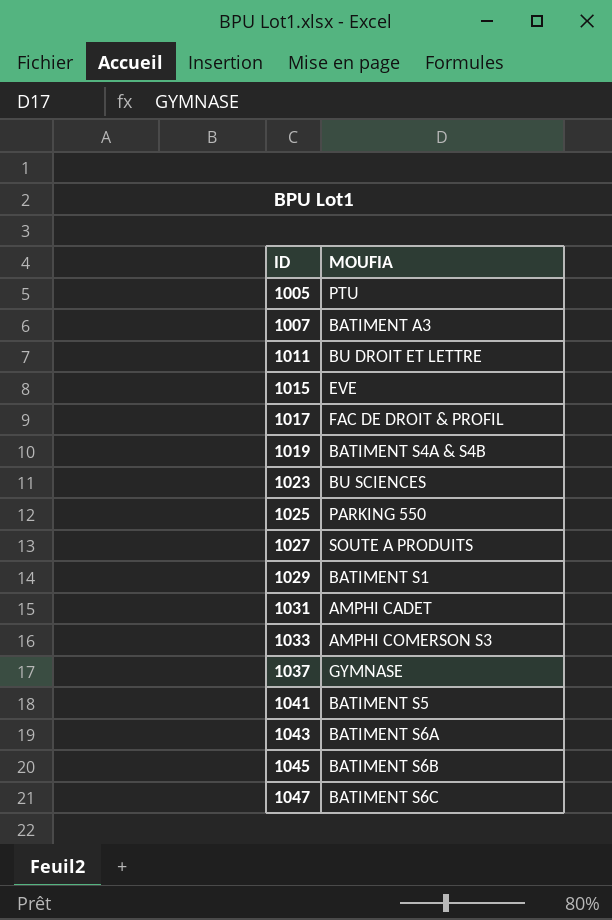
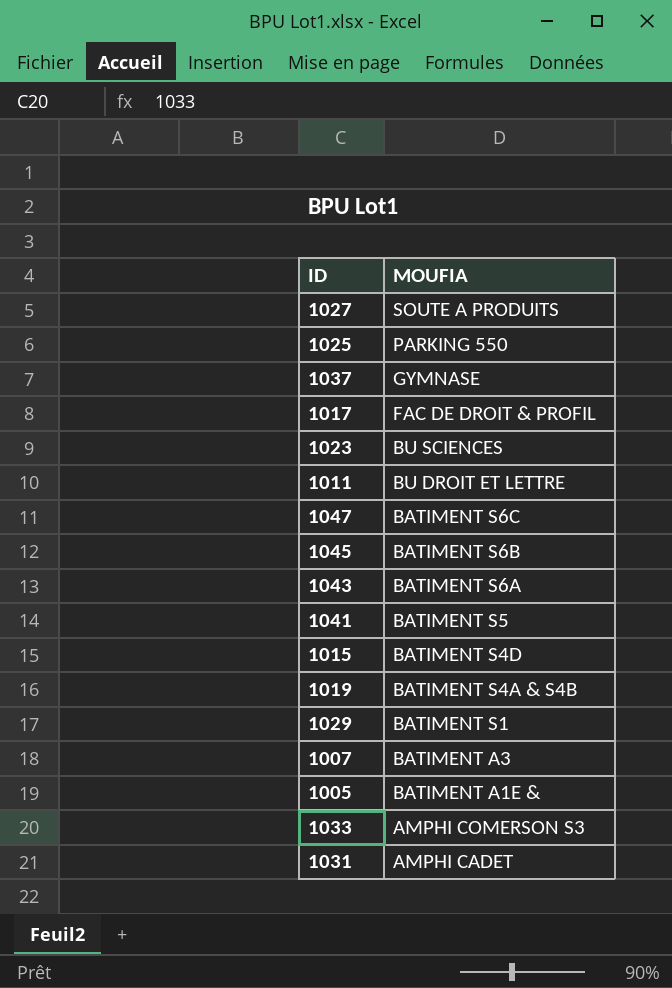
row order: ID ascending -> MOUFIA descending
1015 | MOUFIA: EVE -> BATIMENT S4D
1005 | MOUFIA: PTU -> BATIMENT A1E &

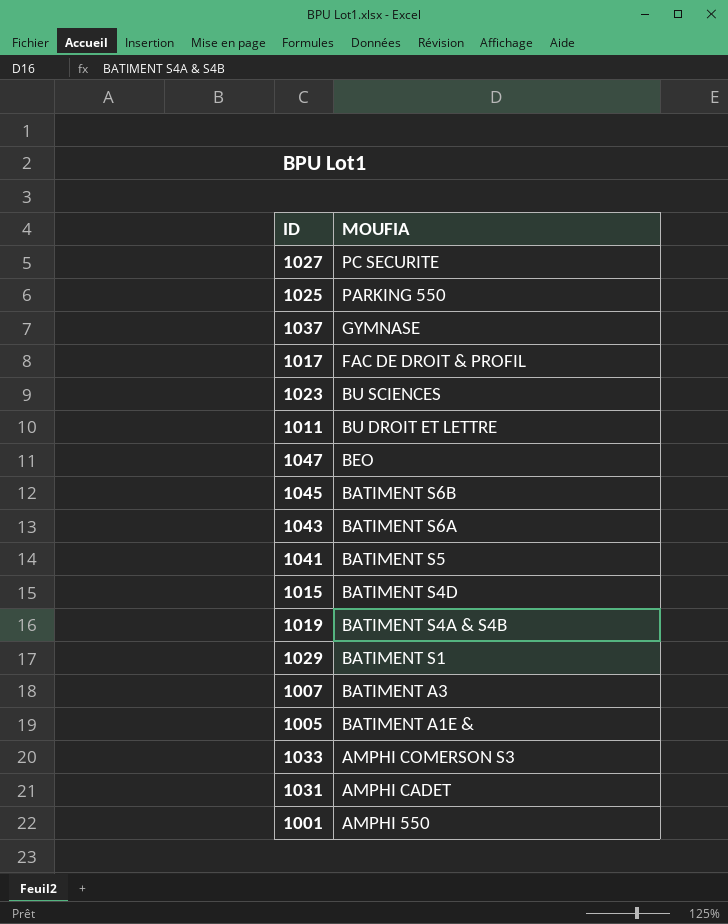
1027 | MOUFIA: SOUTE A PRODUITS -> PC SECURITE
1047 | MOUFIA: BATIMENT S6C -> BEO
row 1001: none -> AMPHI 550

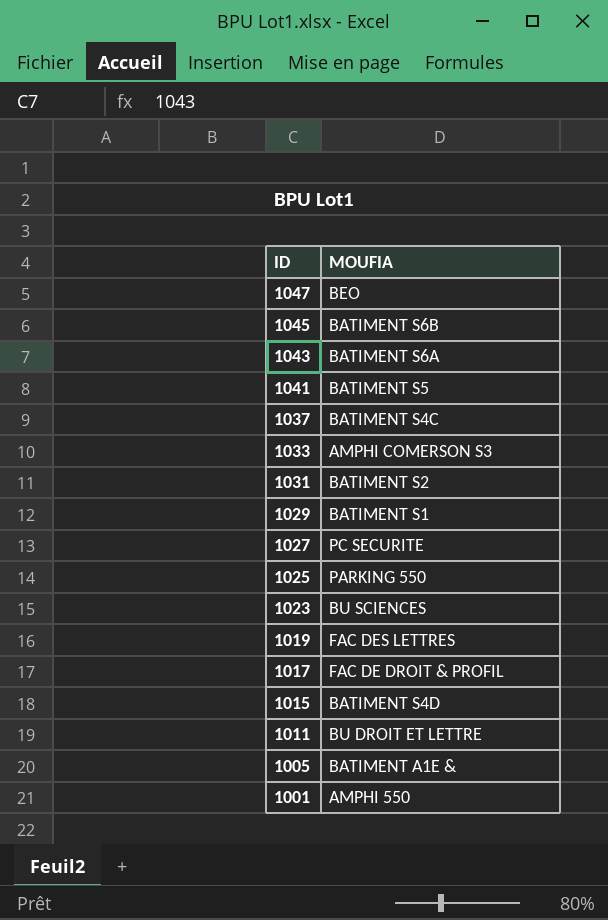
row order: MOUFIA descending -> ID descending
row 1007: BATIMENT A3 -> none
1037 | MOUFIA: GYMNASE -> BATIMENT S4C
1031 | MOUFIA: AMPHI CADET -> BATIMENT S2
1019 | MOUFIA: BATIMENT S4A & S4B -> FAC DES LETTRES

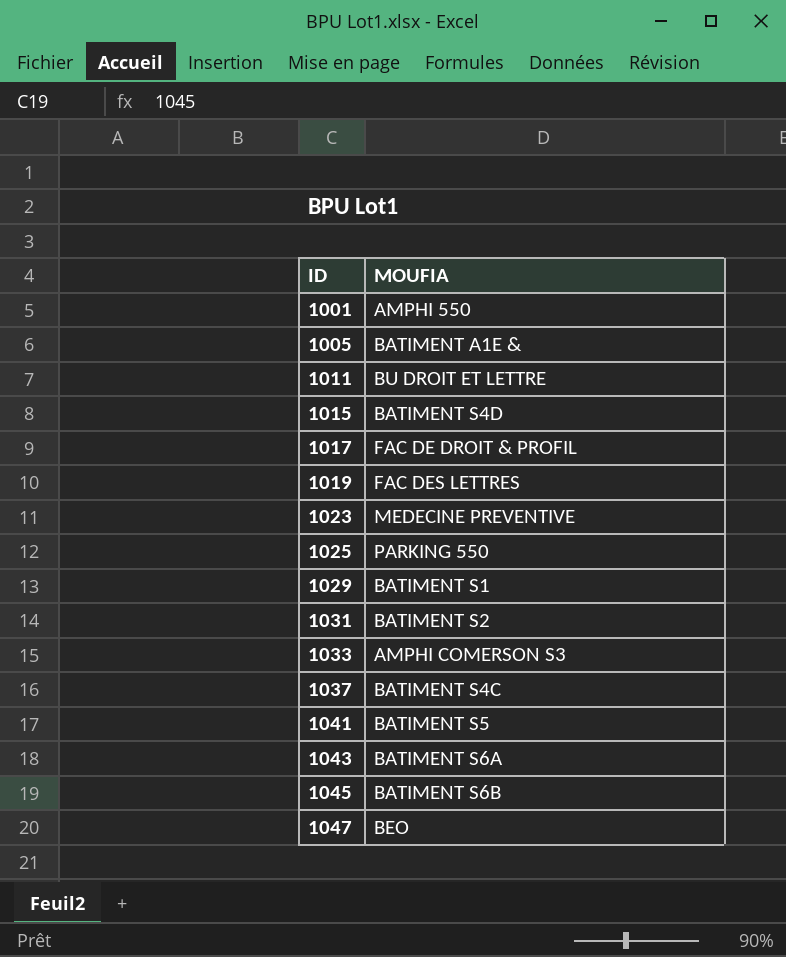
row order: ID descending -> ID ascending
row 1027: PC SECURITE -> none
1023 | MOUFIA: BU SCIENCES -> MEDECINE PREVENTIVE

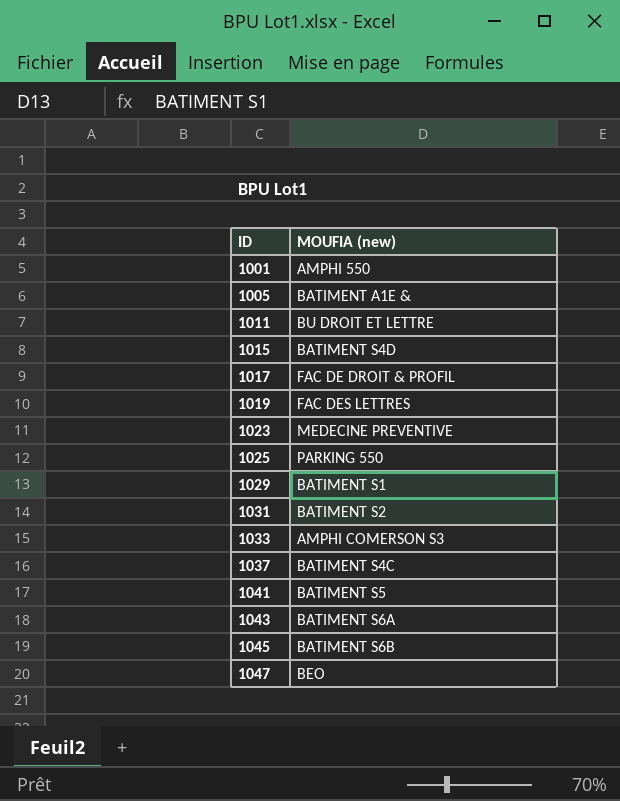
column name: MOUFIA -> MOUFIA (new)

